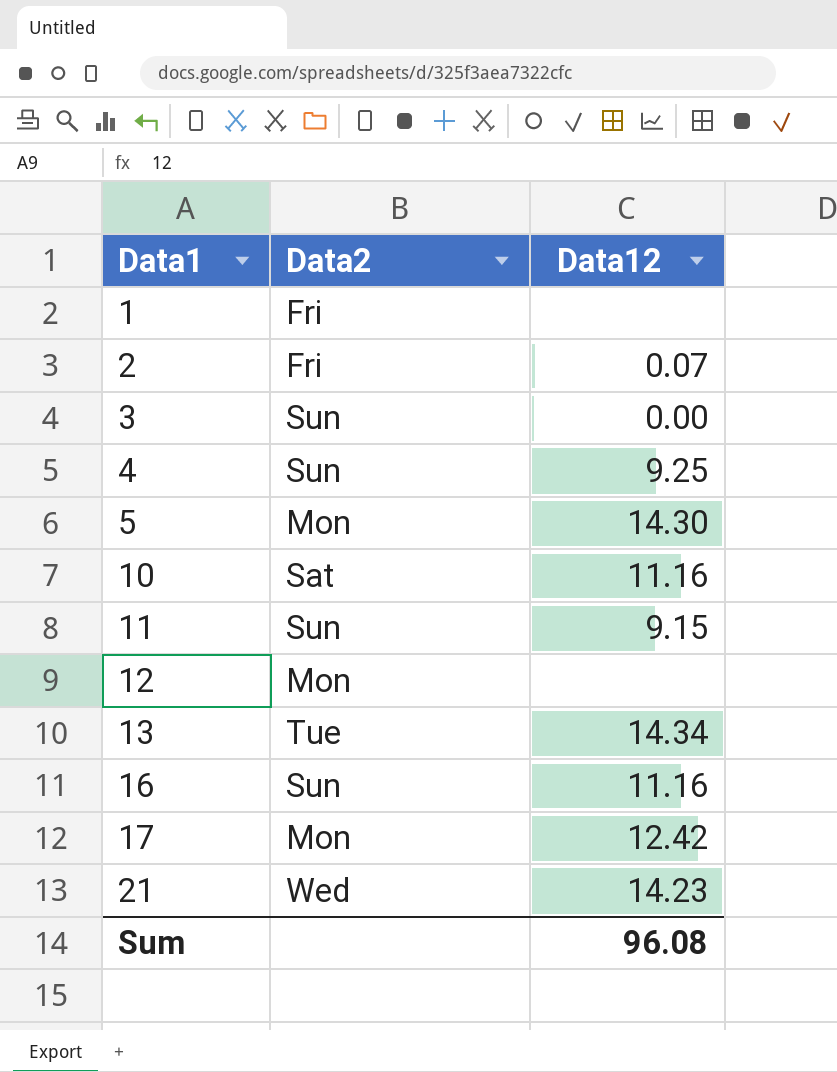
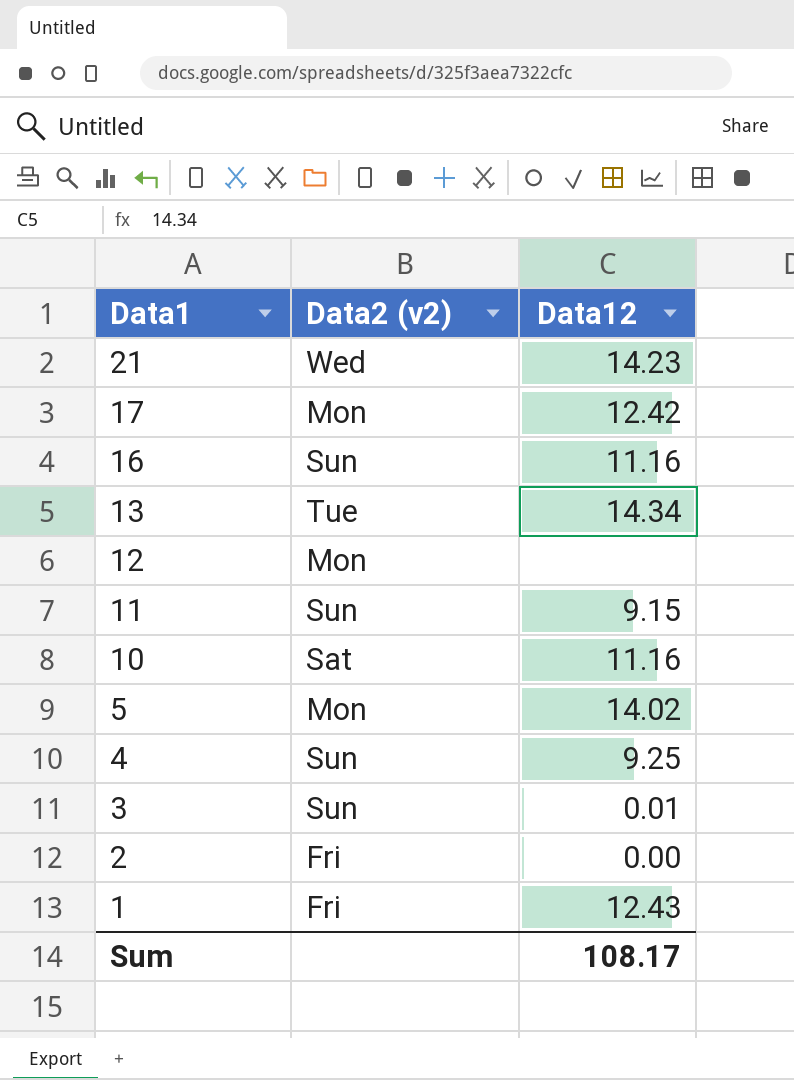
row order: Data1 ascending -> Data1 descending
column name: Data2 -> Data2 (v2)
5 | Data12: 14.30 -> 14.02
3 | Data12: 0.00 -> 0.01
2 | Data12: 0.07 -> 0.00
1 | Data12: none -> 12.43
Sum | Data12: 96.08 -> 108.17

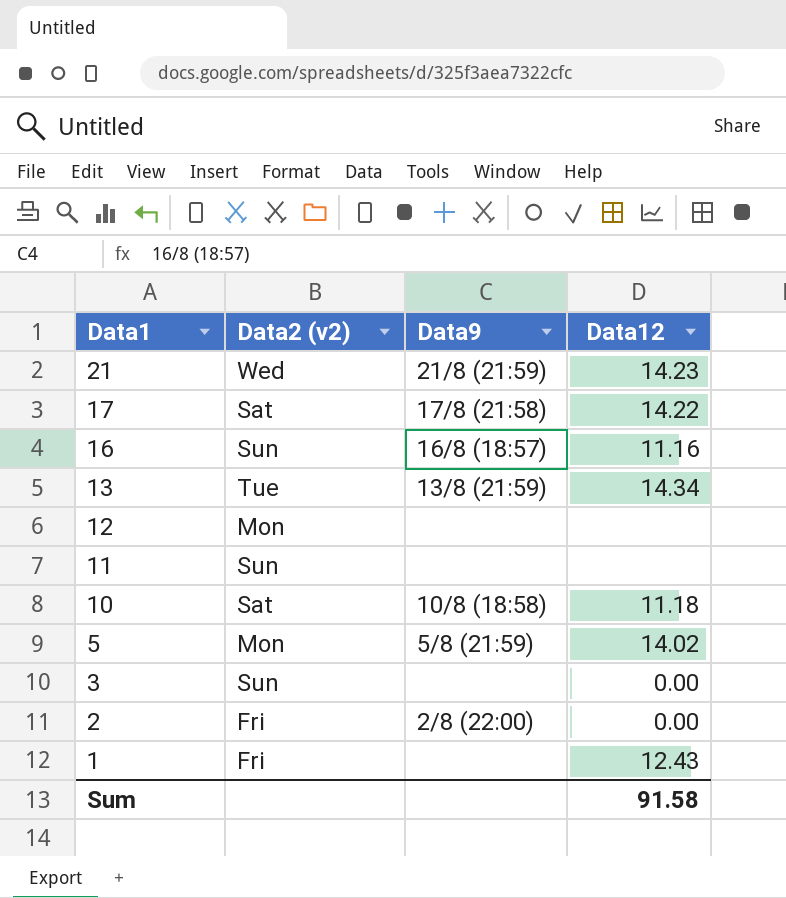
column Data9 | position: none -> 3
row 4: Sun | 9.25 -> none
17 | Data2 (v2): Mon -> Sat
17 | Data12: 12.42 -> 14.22
11 | Data12: 9.15 -> none
10 | Data12: 11.16 -> 11.18
3 | Data12: 0.01 -> 0.00
Sum | Data12: 108.17 -> 91.58

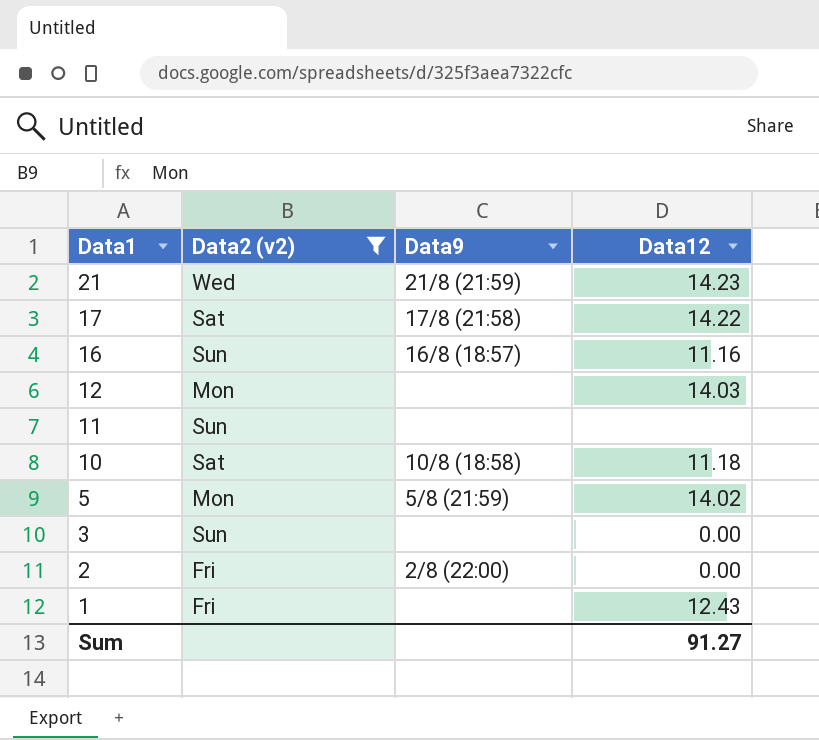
filter: none -> Data2 (v2) != Tue
12 | Data12: none -> 14.03
Sum | Data12: 91.58 -> 91.27

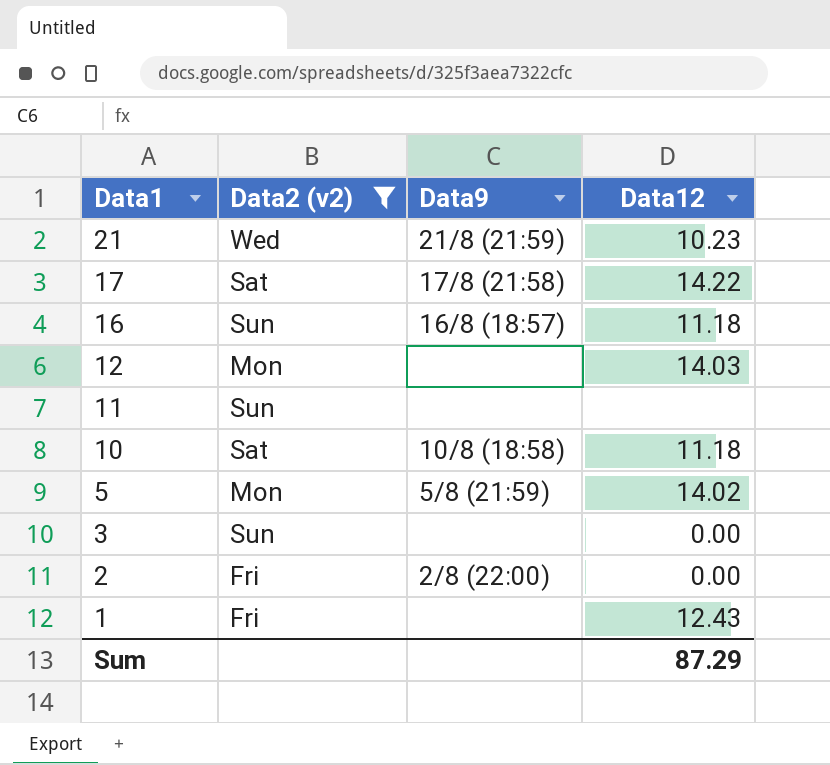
21 | Data12: 14.23 -> 10.23
16 | Data12: 11.16 -> 11.18
Sum | Data12: 91.27 -> 87.29

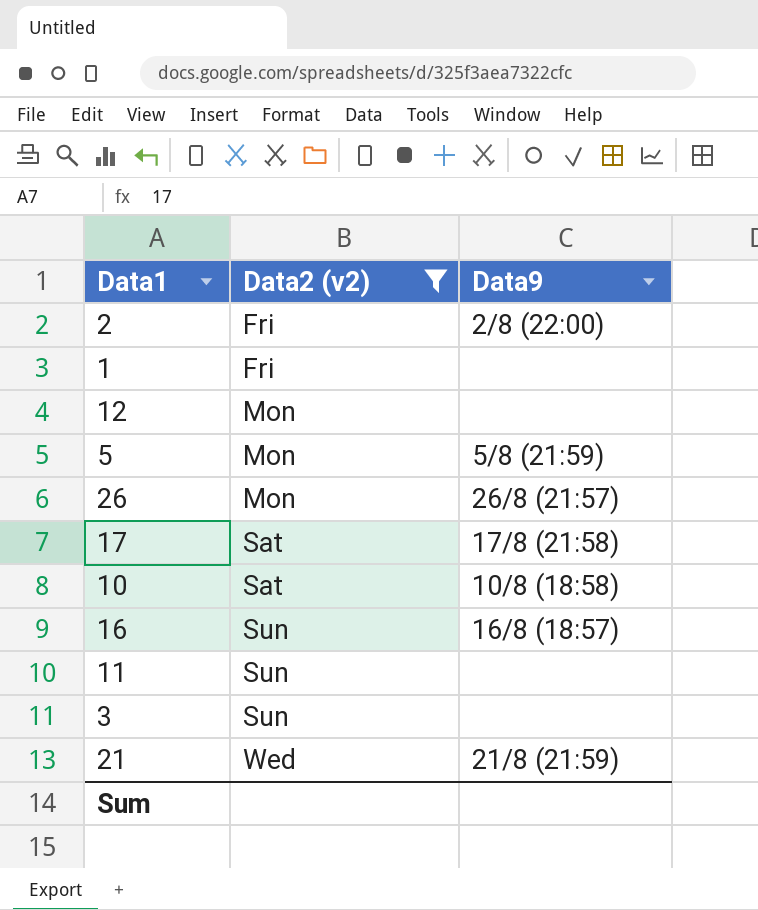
row order: Data1 descending -> Data2 (v2) ascending
column Data12 | position: 4 -> none
row 26: none -> Mon | 26/8 (21:57)

